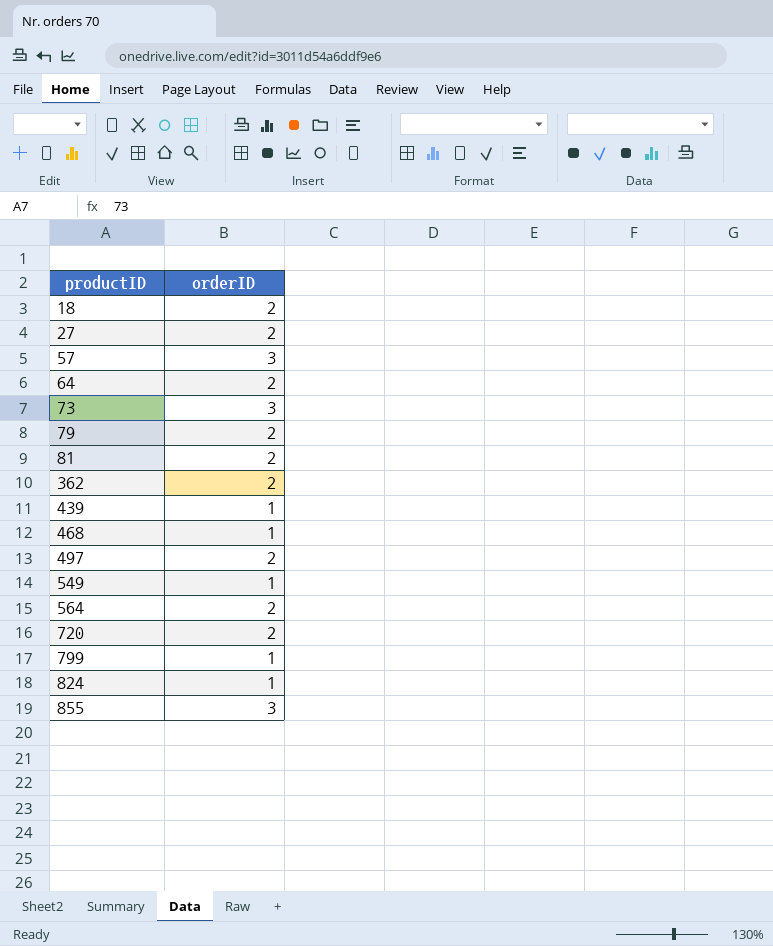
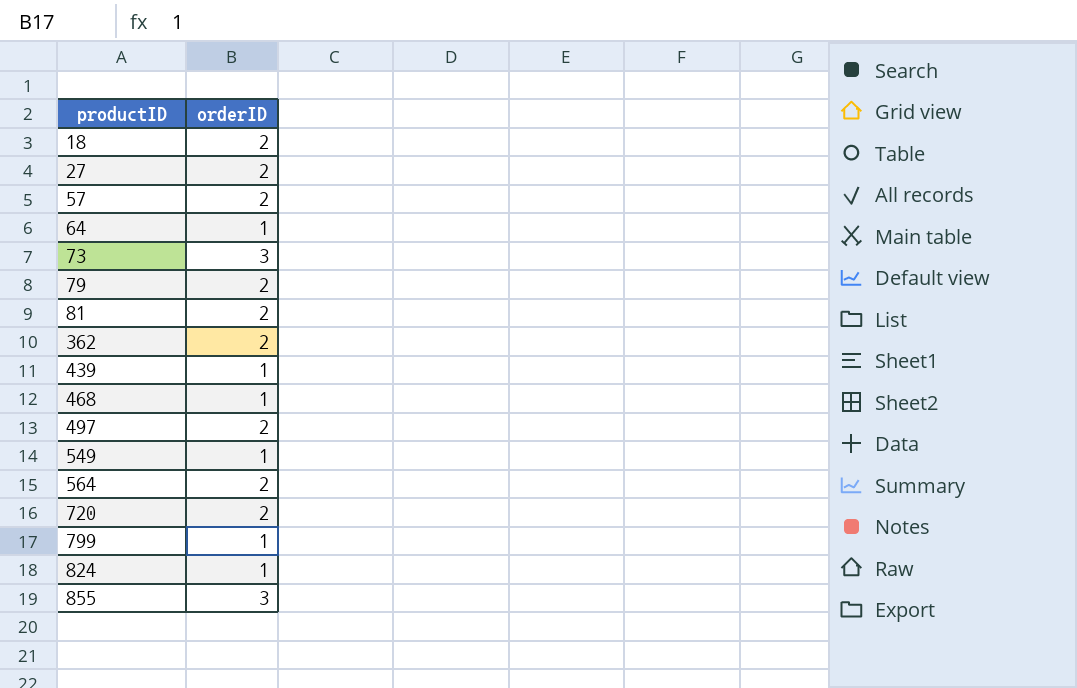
57 | orderID: 3 -> 2
64 | orderID: 2 -> 1

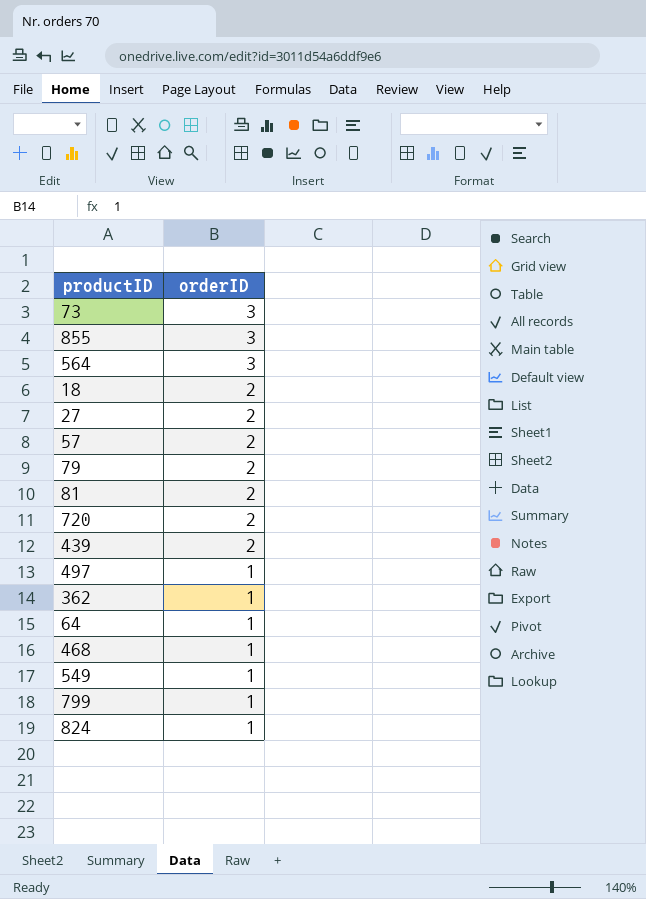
row order: productID ascending -> orderID descending
564 | orderID: 2 -> 3
439 | orderID: 1 -> 2
497 | orderID: 2 -> 1
362 | orderID: 2 -> 1

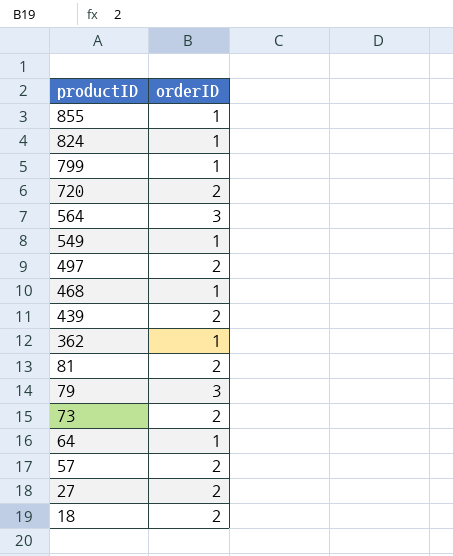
row order: orderID descending -> productID descending
855 | orderID: 3 -> 1
497 | orderID: 1 -> 2
79 | orderID: 2 -> 3
73 | orderID: 3 -> 2

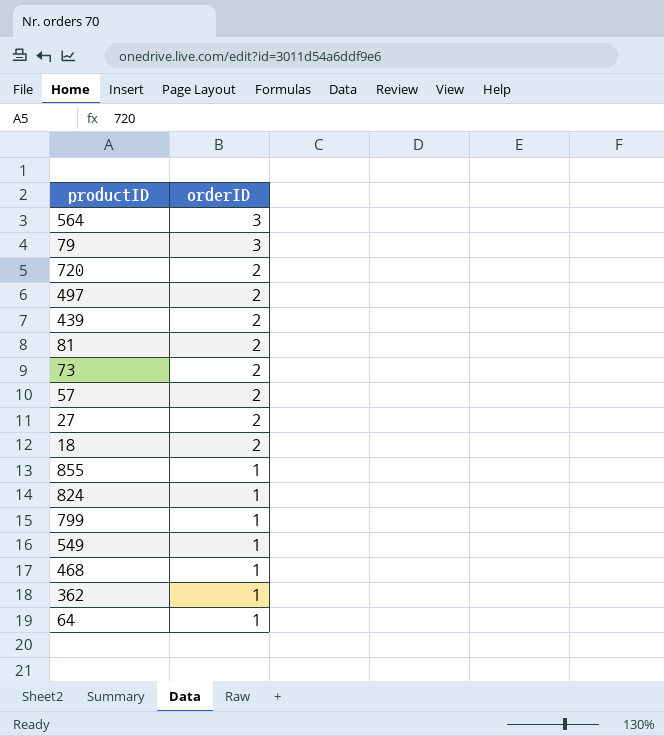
row order: productID descending -> orderID descending

